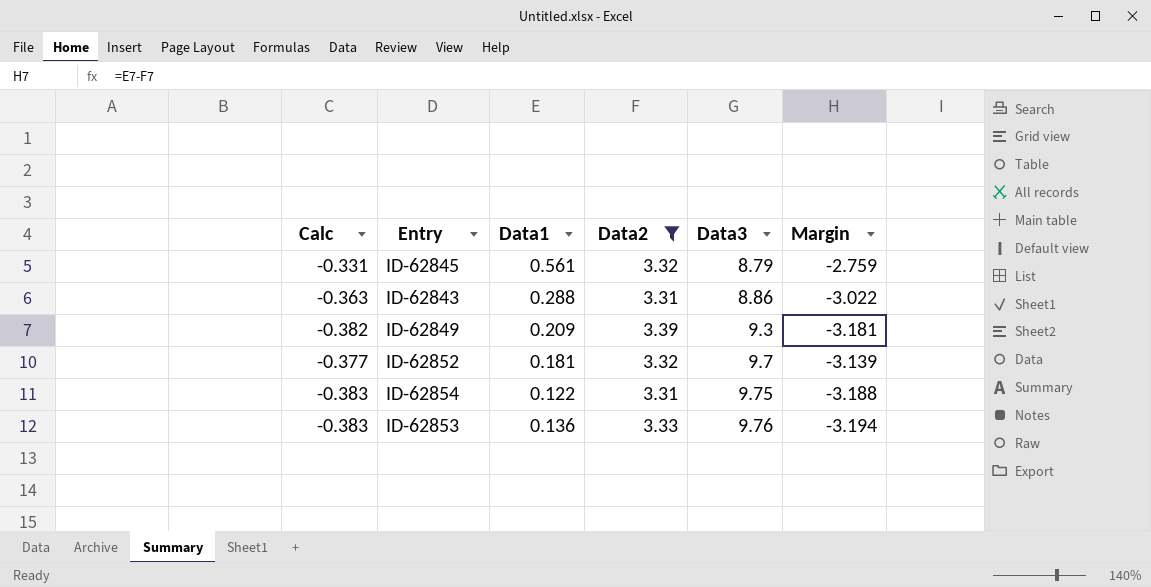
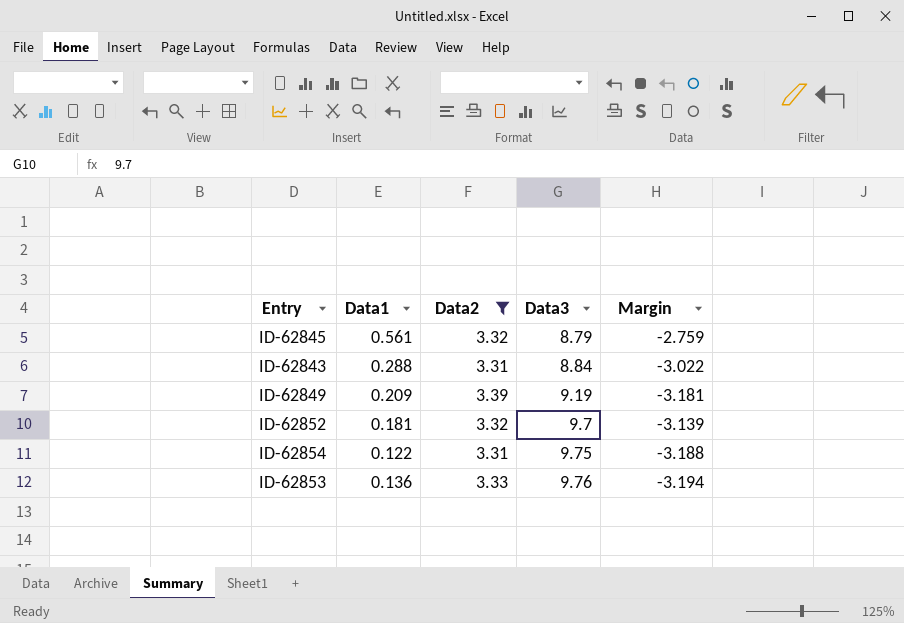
column Calc | formula: [Margin] * 0.12 -> none
ID-62843 | Data3: 8.86 -> 8.84
ID-62849 | Data3: 9.3 -> 9.19

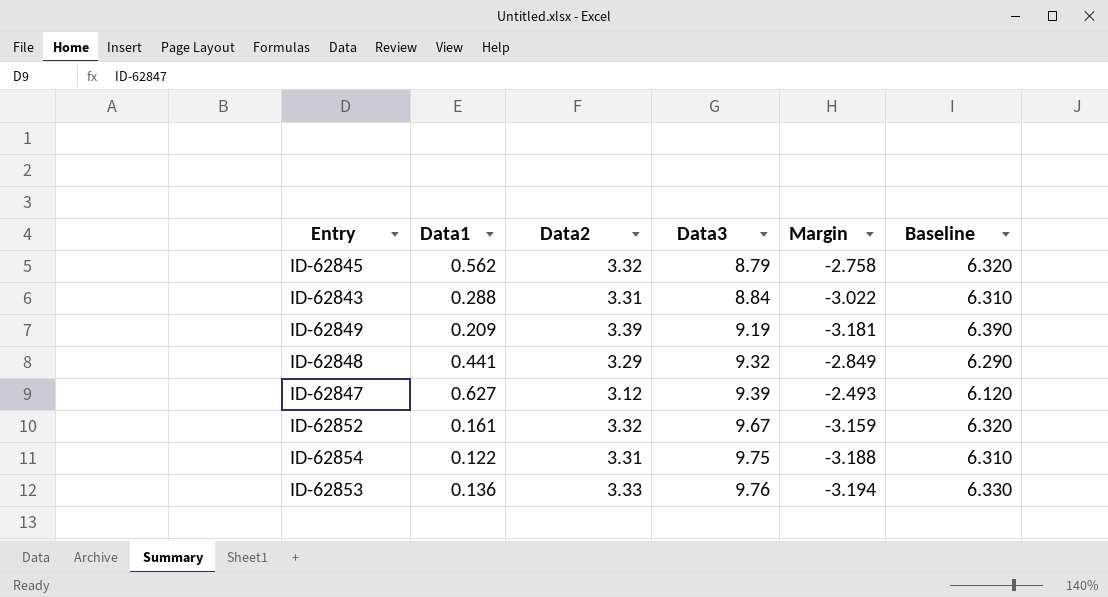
filter: Data2 >= 3.31 -> none
column Baseline | formula: none -> [Data2] + 3
ID-62845 | Data1: 0.561 -> 0.562
ID-62845 | Margin: -2.759 -> -2.758
ID-62852 | Data1: 0.181 -> 0.161
ID-62852 | Data3: 9.7 -> 9.67
ID-62852 | Margin: -3.139 -> -3.159

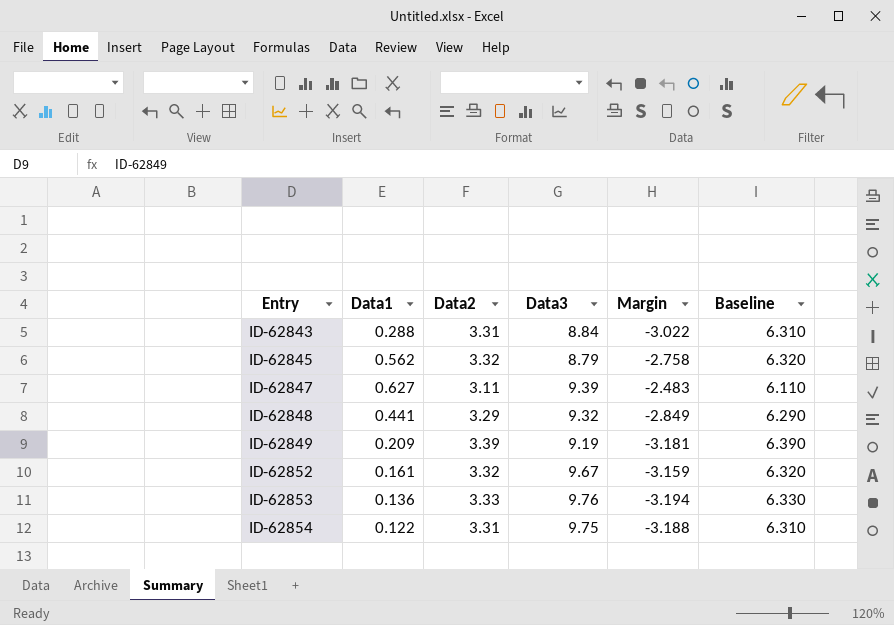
row order: Data3 ascending -> Entry ascending
ID-62847 | Data2: 3.12 -> 3.11
ID-62847 | Margin: -2.493 -> -2.483
ID-62847 | Baseline: 6.120 -> 6.110

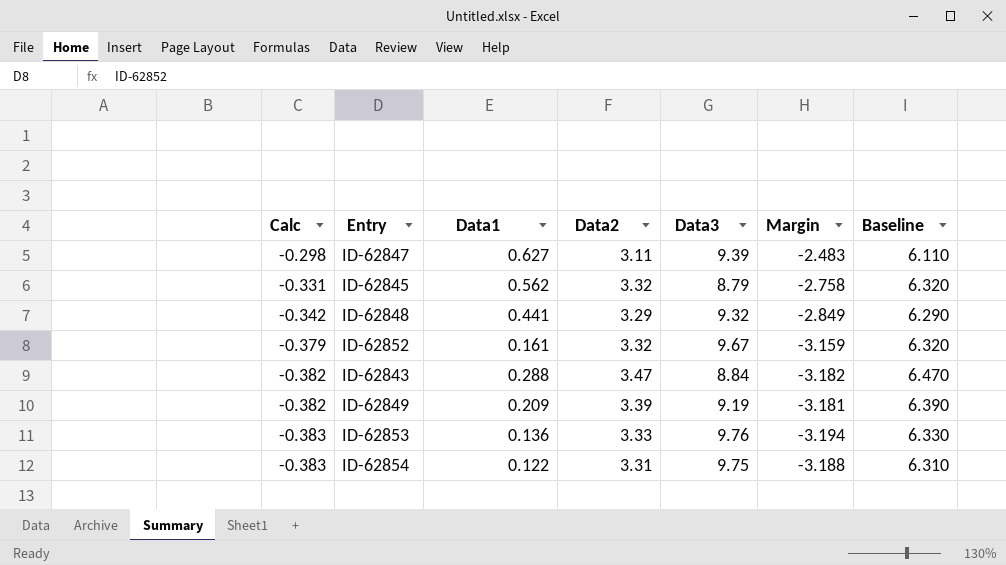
row order: Entry ascending -> Calc descending
column Calc | formula: none -> [Margin] * 0.12
ID-62843 | Data2: 3.31 -> 3.47
ID-62843 | Margin: -3.022 -> -3.182
ID-62843 | Baseline: 6.310 -> 6.470

